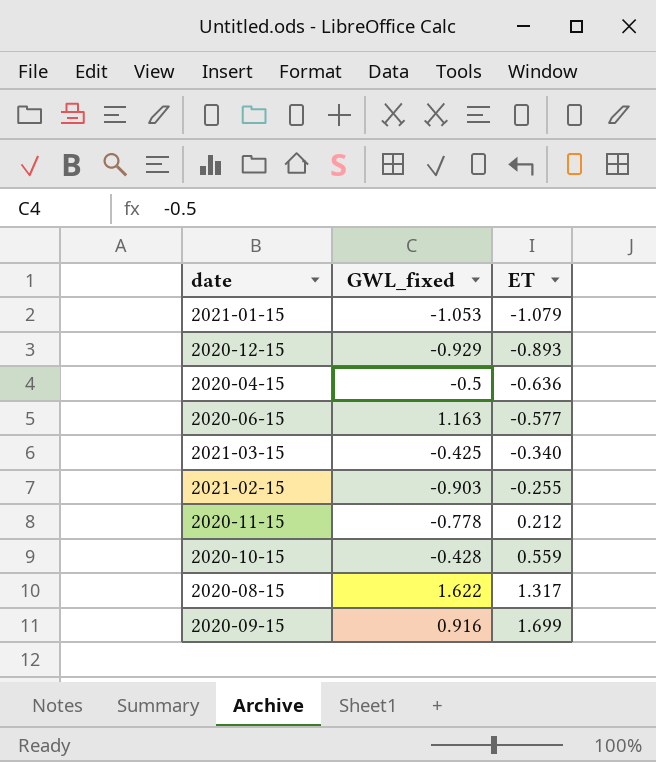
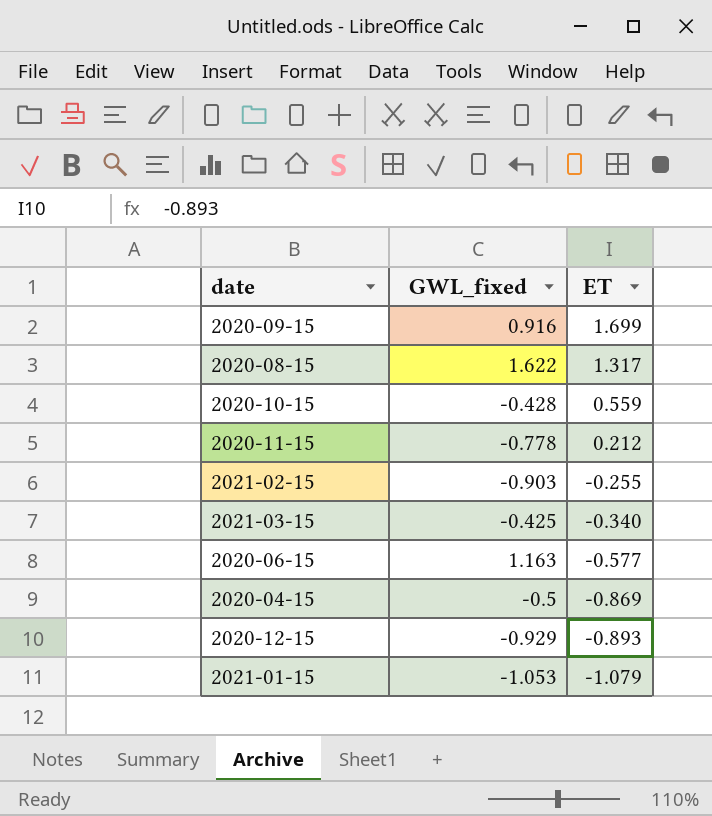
row order: ET ascending -> ET descending
2020-04-15 | ET: -0.636 -> -0.869

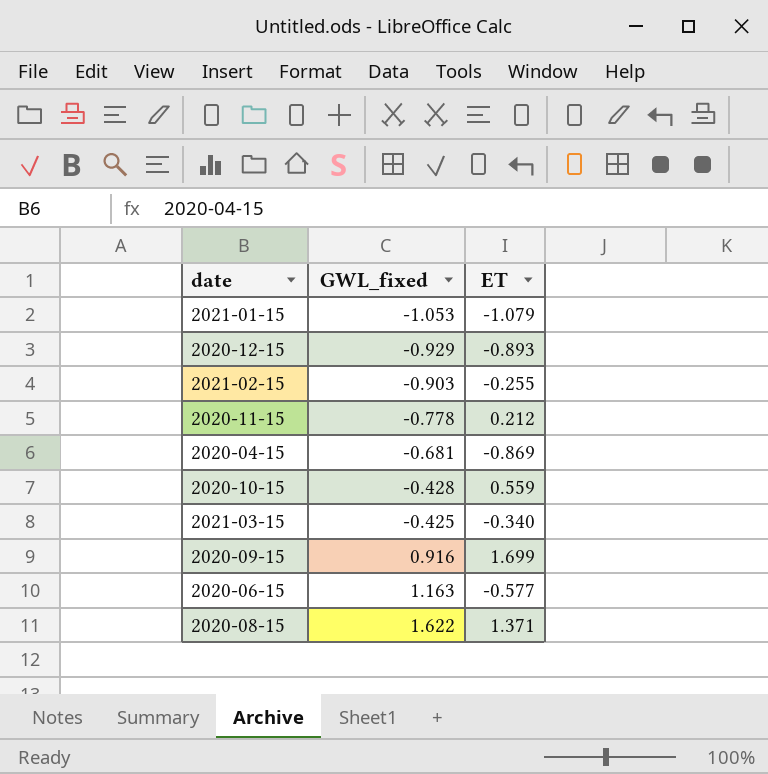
row order: ET descending -> GWL_fixed ascending
2020-04-15 | GWL_fixed: -0.5 -> -0.681
2020-08-15 | ET: 1.317 -> 1.371

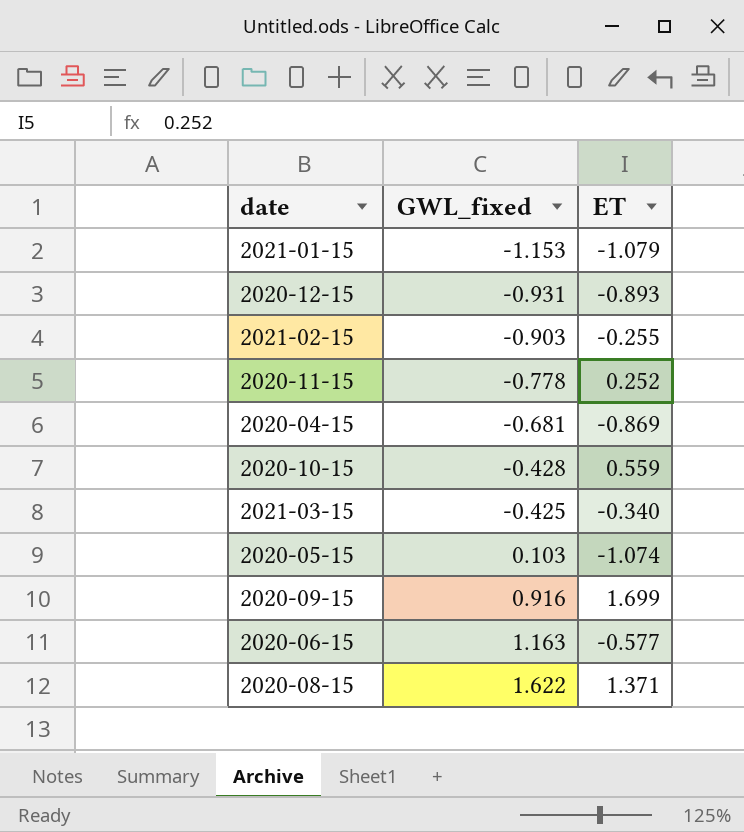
2021-01-15 | GWL_fixed: -1.053 -> -1.153
2020-12-15 | GWL_fixed: -0.929 -> -0.931
2020-11-15 | ET: 0.212 -> 0.252
row 2020-05-15: none -> 0.103 | -1.074

